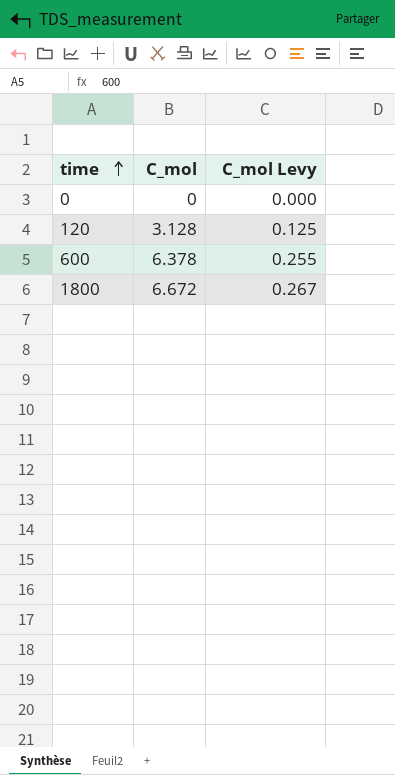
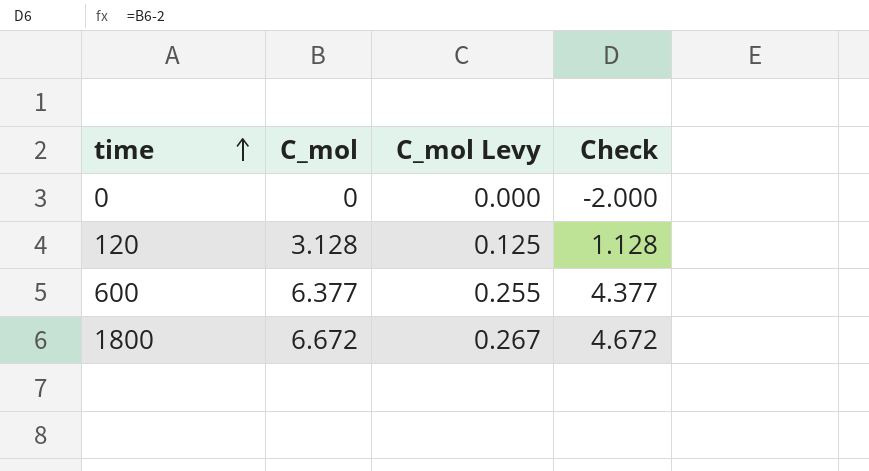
column Check | formula: none -> [C_mol] - 2
600 | C_mol: 6.378 -> 6.377

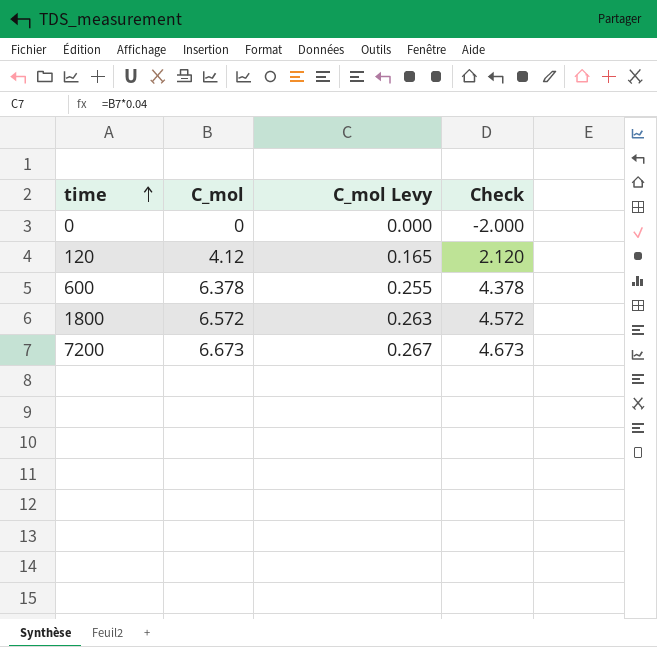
120 | C_mol: 3.128 -> 4.12
120 | C_mol Levy: 0.125 -> 0.165
120 | Check: 1.128 -> 2.120
600 | C_mol: 6.377 -> 6.378
600 | Check: 4.377 -> 4.378
1800 | C_mol: 6.672 -> 6.572
1800 | C_mol Levy: 0.267 -> 0.263
1800 | Check: 4.672 -> 4.572
row 7200: none -> 6.673 | 0.267 | 4.673

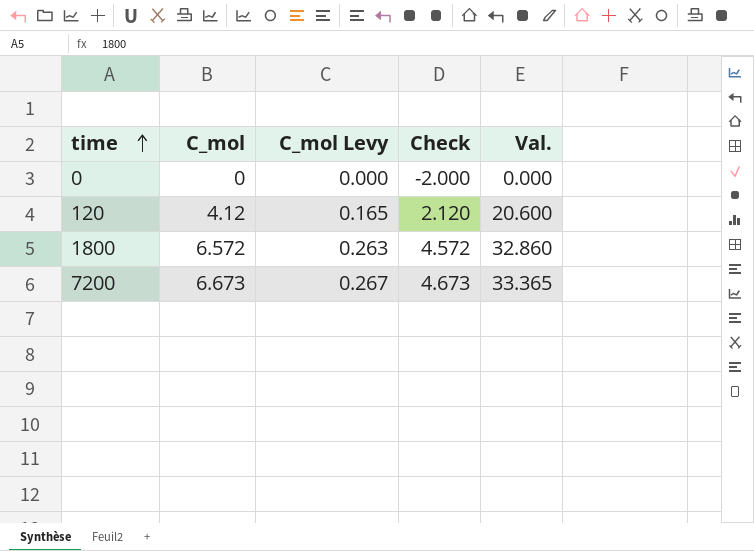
column Val. | formula: none -> [C_mol] * 5
row 600: 6.378 | 0.255 | 4.378 -> none

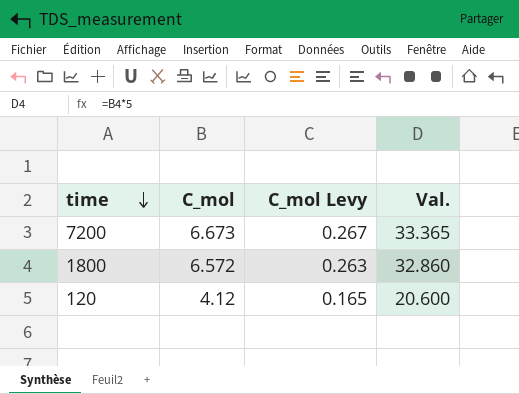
row order: time ascending -> time descending
column Check | formula: [C_mol] - 2 -> none
row 0: 0 | 0.000 | -2.000 | 0.000 -> none

